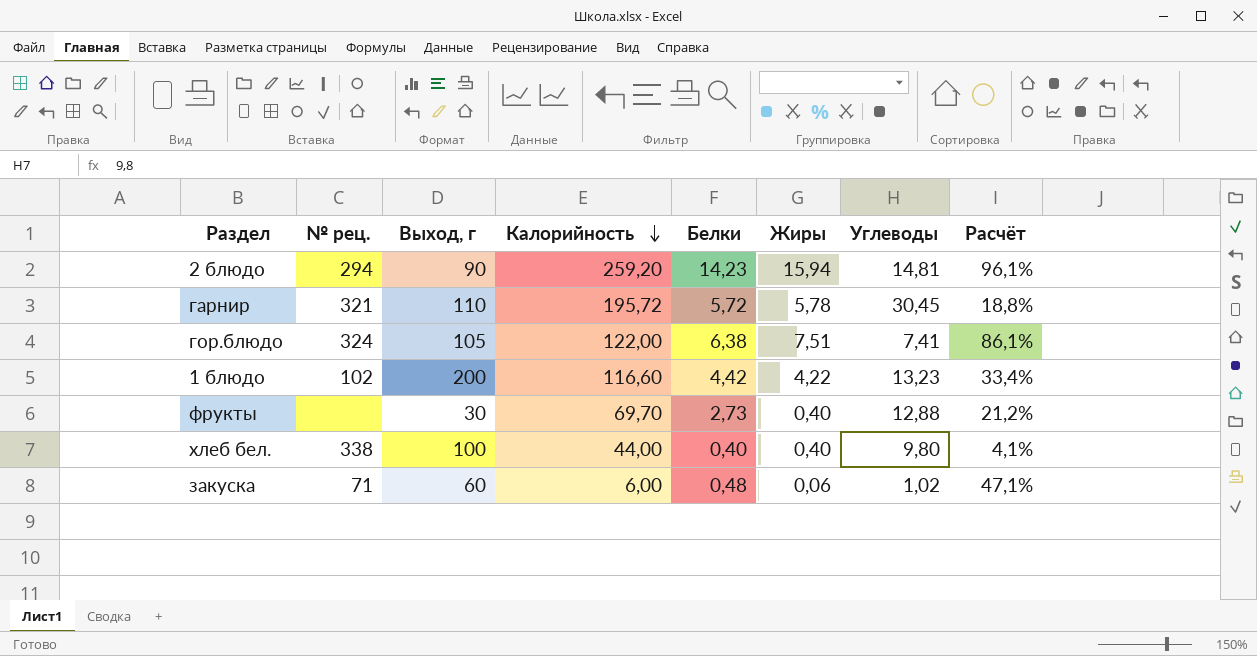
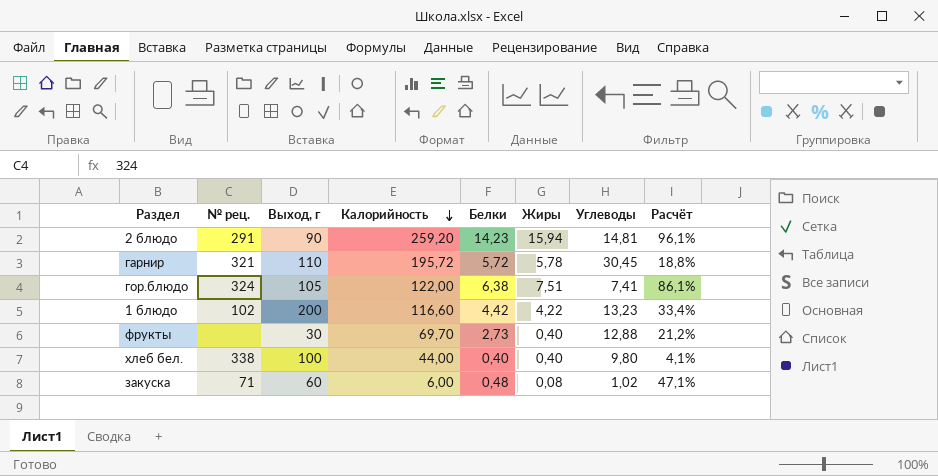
2 блюдо | № рец.: 294 -> 291
закуска | Жиры: 0,06 -> 0,08

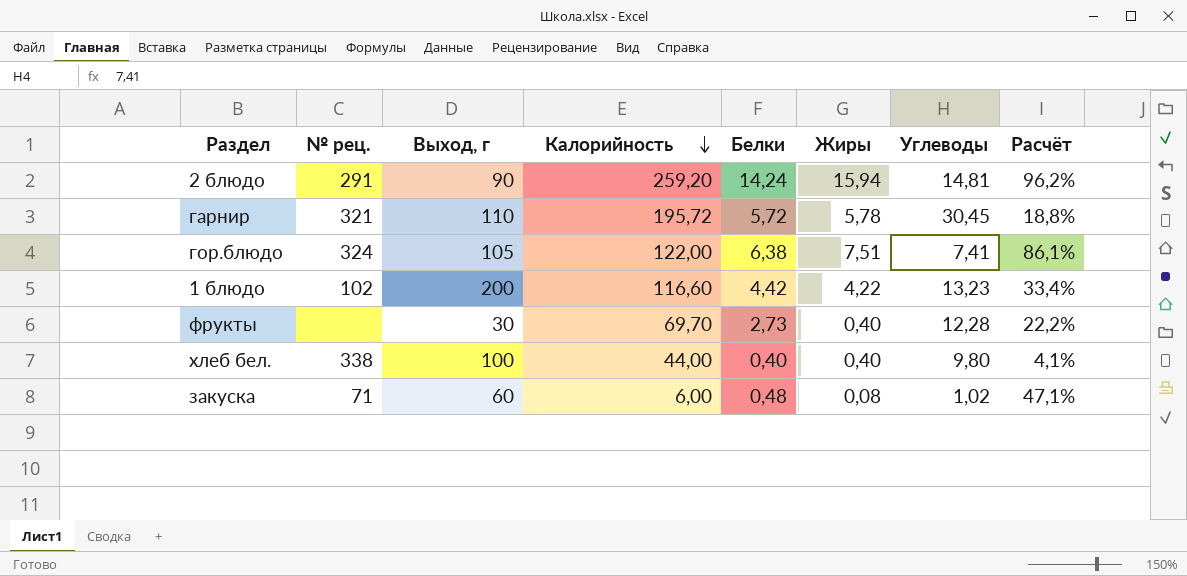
2 блюдо | Белки: 14,23 -> 14,24
2 блюдо | Расчёт: 96,1% -> 96,2%
фрукты | Углеводы: 12,88 -> 12,28
фрукты | Расчёт: 21,2% -> 22,2%

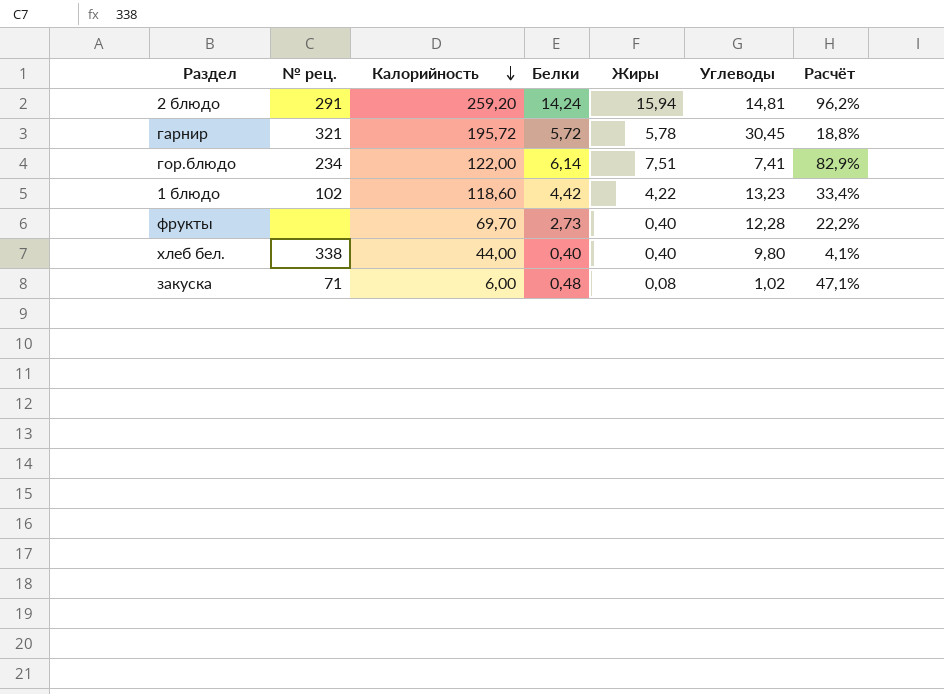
column Выход, г | position: 3 -> none
гор.блюдо | № рец.: 324 -> 234
гор.блюдо | Белки: 6,38 -> 6,14
гор.блюдо | Расчёт: 86,1% -> 82,9%
1 блюдо | Калорийность: 116,60 -> 118,60

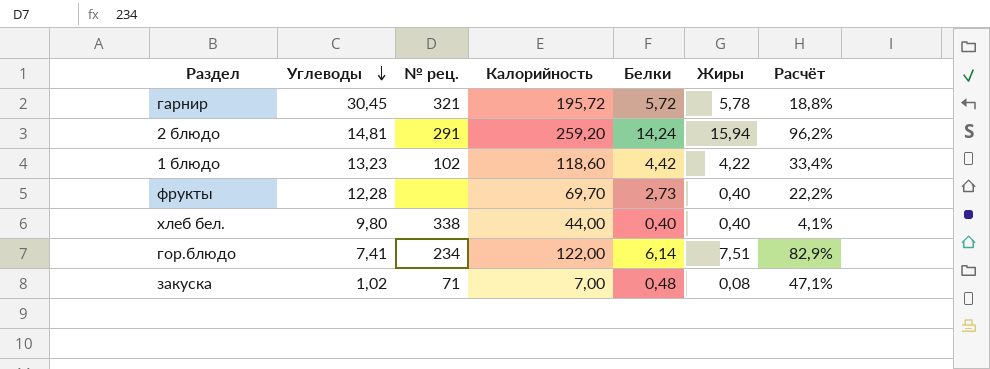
row order: Калорийность descending -> Углеводы descending
column Углеводы | position: 6 -> 2
закуска | Калорийность: 6,00 -> 7,00

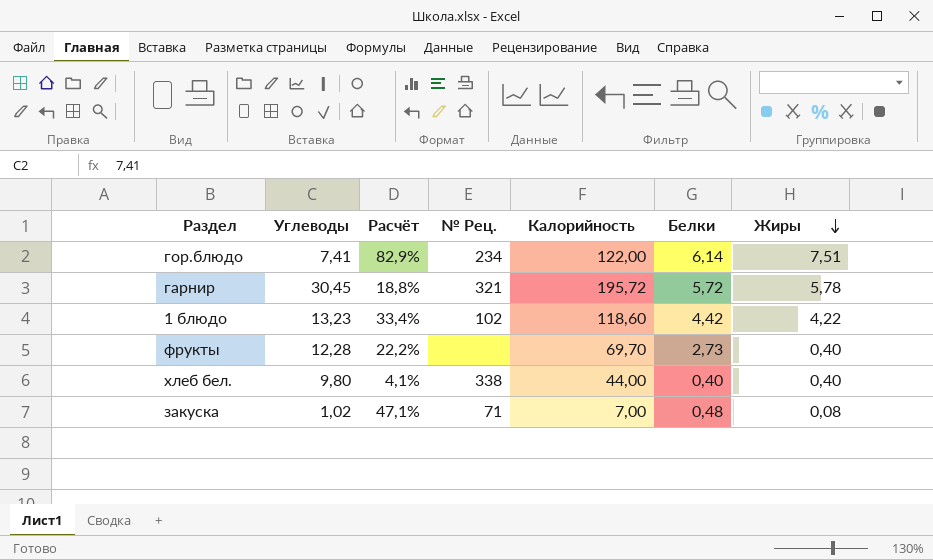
row order: Углеводы descending -> Жиры descending
column Расчёт | position: 7 -> 3
column name: № рец. -> № Рец.
row 2 блюдо: 14,81 | 291 | 259,20 | 14,24 | 15,94 | 96,2% -> none

